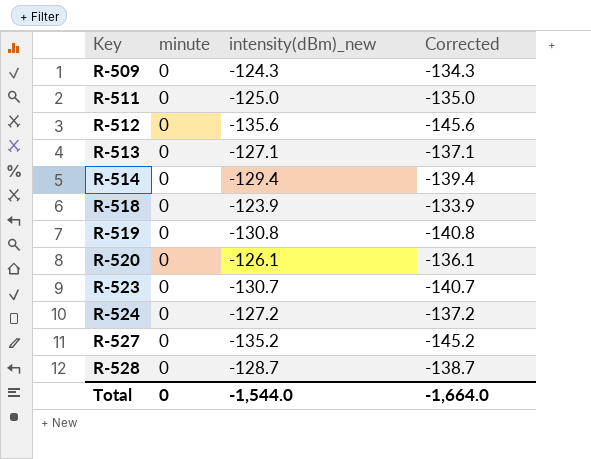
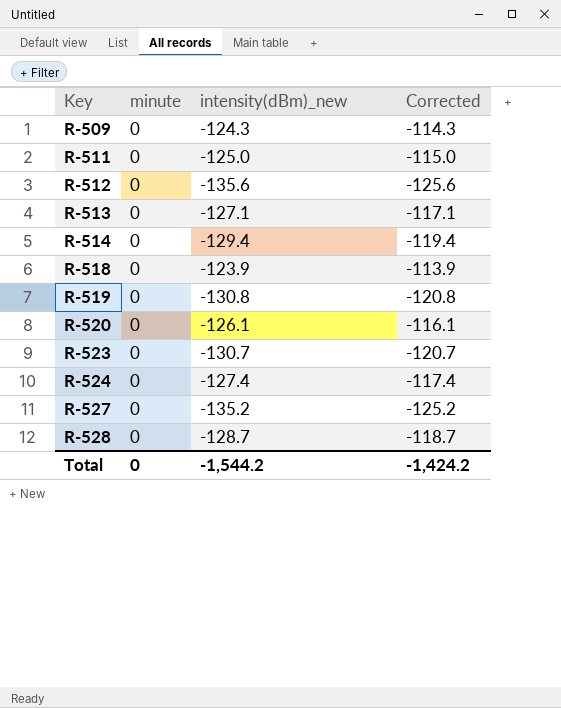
column Corrected | formula: [intensity(dBm)_new] - 10 -> [intensity(dBm)_new] + 10
R-524 | intensity(dBm)_new: -127.2 -> -127.4
Total | intensity(dBm)_new: -1,544.0 -> -1,544.2
Total | Corrected: -1,664.0 -> -1,424.2

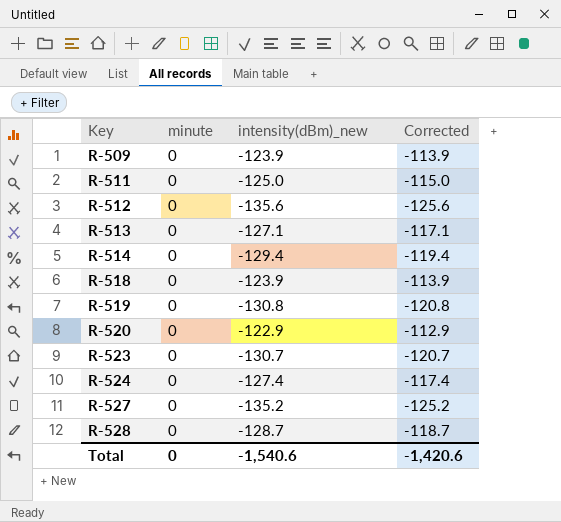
R-509 | intensity(dBm)_new: -124.3 -> -123.9
R-509 | Corrected: -114.3 -> -113.9
R-520 | intensity(dBm)_new: -126.1 -> -122.9
R-520 | Corrected: -116.1 -> -112.9
Total | intensity(dBm)_new: -1,544.2 -> -1,540.6
Total | Corrected: -1,424.2 -> -1,420.6

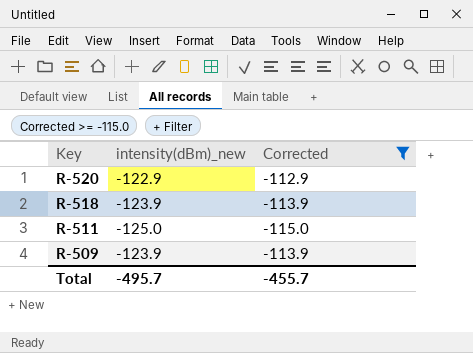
filter: none -> Corrected >= -115.0
row order: Key ascending -> Key descending
column minute | position: 2 -> none
Total | intensity(dBm)_new: -1,540.6 -> -495.7
Total | Corrected: -1,420.6 -> -455.7

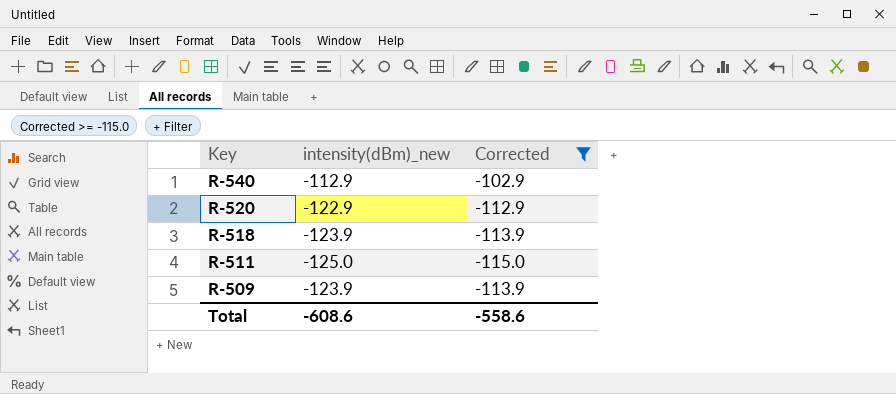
row R-540: none -> -112.9 | -102.9
Total | intensity(dBm)_new: -495.7 -> -608.6
Total | Corrected: -455.7 -> -558.6

